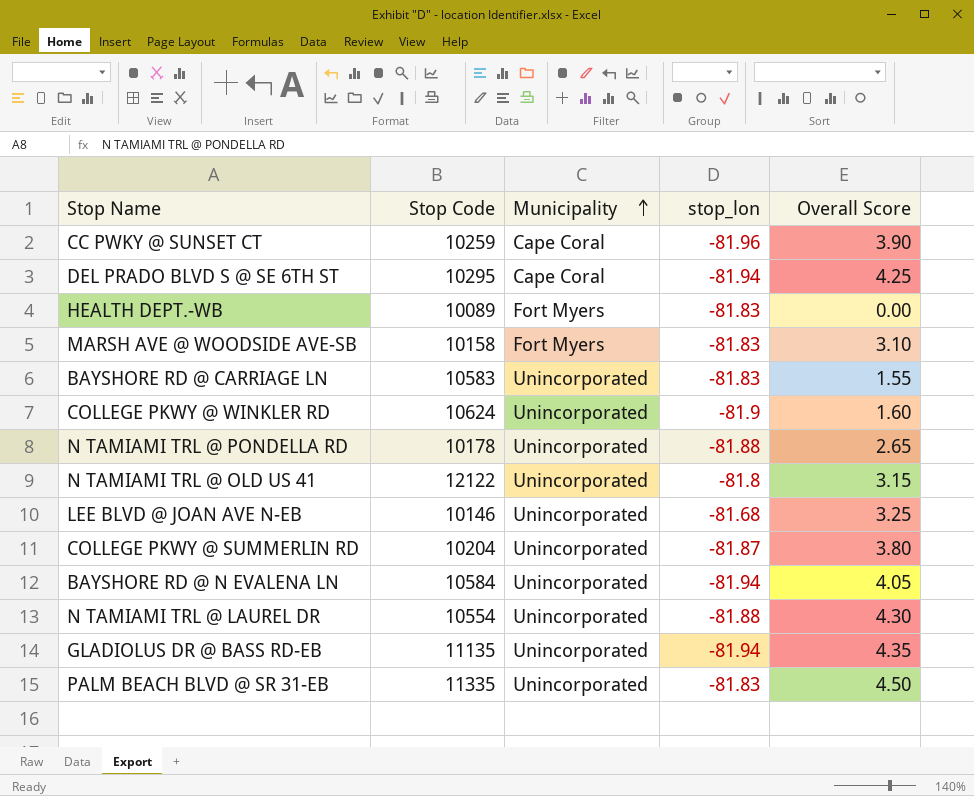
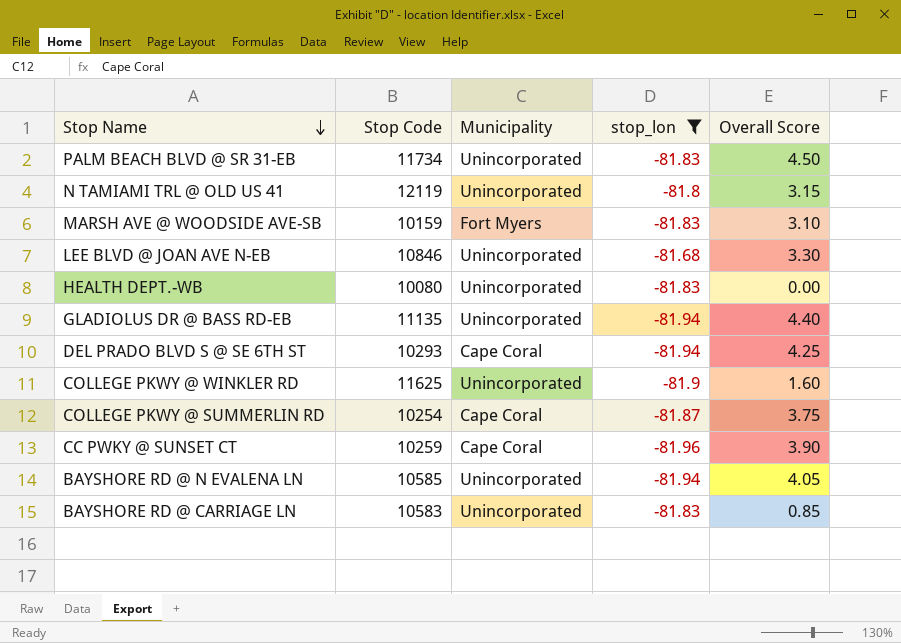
filter: none -> stop_lon != -81.88
row order: Municipality ascending -> Stop Name descending
PALM BEACH BLVD @ SR 31-EB | Stop Code: 11335 -> 11734
N TAMIAMI TRL @ OLD US 41 | Stop Code: 12122 -> 12119
MARSH AVE @ WOODSIDE AVE-SB | Stop Code: 10158 -> 10159
LEE BLVD @ JOAN AVE N-EB | Stop Code: 10146 -> 10846
LEE BLVD @ JOAN AVE N-EB | Overall Score: 3.25 -> 3.30
HEALTH DEPT.-WB | Stop Code: 10089 -> 10080
HEALTH DEPT.-WB | Municipality: Fort Myers -> Unincorporated
GLADIOLUS DR @ BASS RD-EB | Overall Score: 4.35 -> 4.40
DEL PRADO BLVD S @ SE 6TH ST | Stop Code: 10295 -> 10293
COLLEGE PKWY @ WINKLER RD | Stop Code: 10624 -> 11625
COLLEGE PKWY @ SUMMERLIN RD | Stop Code: 10204 -> 10254
COLLEGE PKWY @ SUMMERLIN RD | Municipality: Unincorporated -> Cape Coral
COLLEGE PKWY @ SUMMERLIN RD | Overall Score: 3.80 -> 3.75
BAYSHORE RD @ N EVALENA LN | Stop Code: 10584 -> 10585
BAYSHORE RD @ CARRIAGE LN | Overall Score: 1.55 -> 0.85

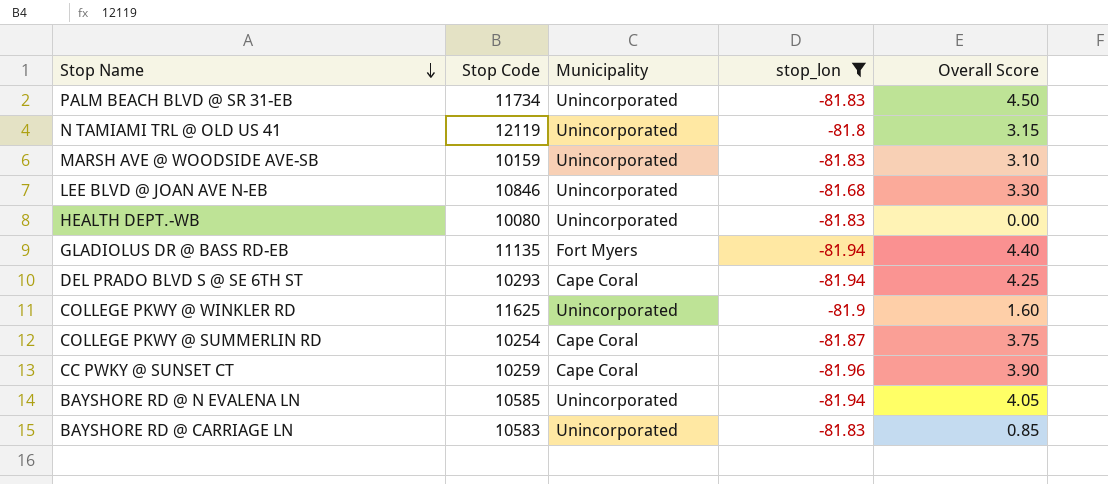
MARSH AVE @ WOODSIDE AVE-SB | Municipality: Fort Myers -> Unincorporated
GLADIOLUS DR @ BASS RD-EB | Municipality: Unincorporated -> Fort Myers

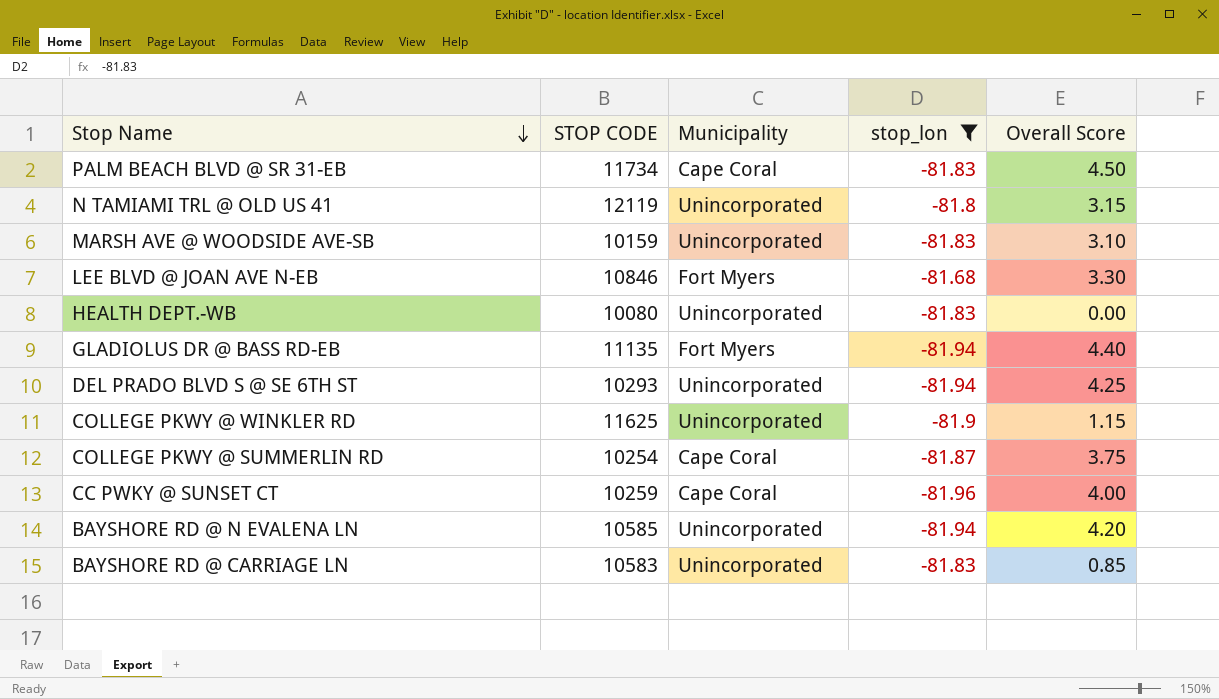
column name: Stop Code -> STOP CODE
PALM BEACH BLVD @ SR 31-EB | Municipality: Unincorporated -> Cape Coral
LEE BLVD @ JOAN AVE N-EB | Municipality: Unincorporated -> Fort Myers
DEL PRADO BLVD S @ SE 6TH ST | Municipality: Cape Coral -> Unincorporated
COLLEGE PKWY @ WINKLER RD | Overall Score: 1.60 -> 1.15
CC PWKY @ SUNSET CT | Overall Score: 3.90 -> 4.00
BAYSHORE RD @ N EVALENA LN | Overall Score: 4.05 -> 4.20

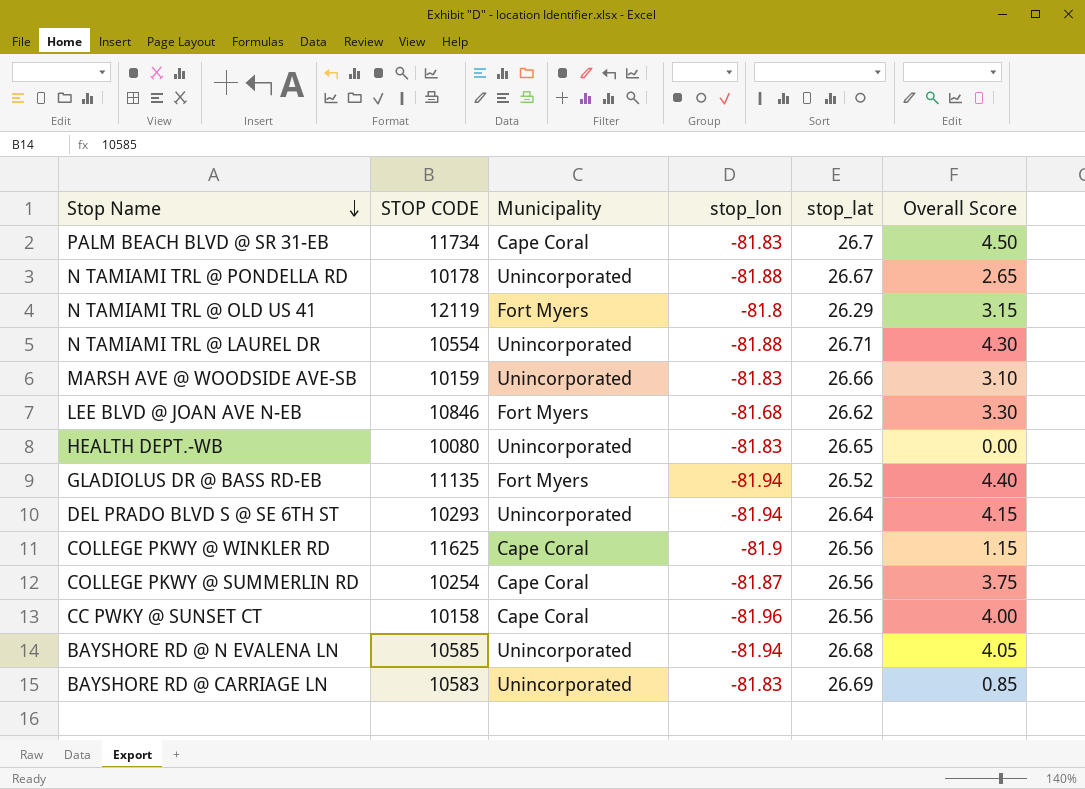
filter: stop_lon != -81.88 -> none
column stop_lat | position: none -> 5
N TAMIAMI TRL @ OLD US 41 | Municipality: Unincorporated -> Fort Myers
DEL PRADO BLVD S @ SE 6TH ST | Overall Score: 4.25 -> 4.15
COLLEGE PKWY @ WINKLER RD | Municipality: Unincorporated -> Cape Coral
CC PWKY @ SUNSET CT | STOP CODE: 10259 -> 10158
BAYSHORE RD @ N EVALENA LN | Overall Score: 4.20 -> 4.05

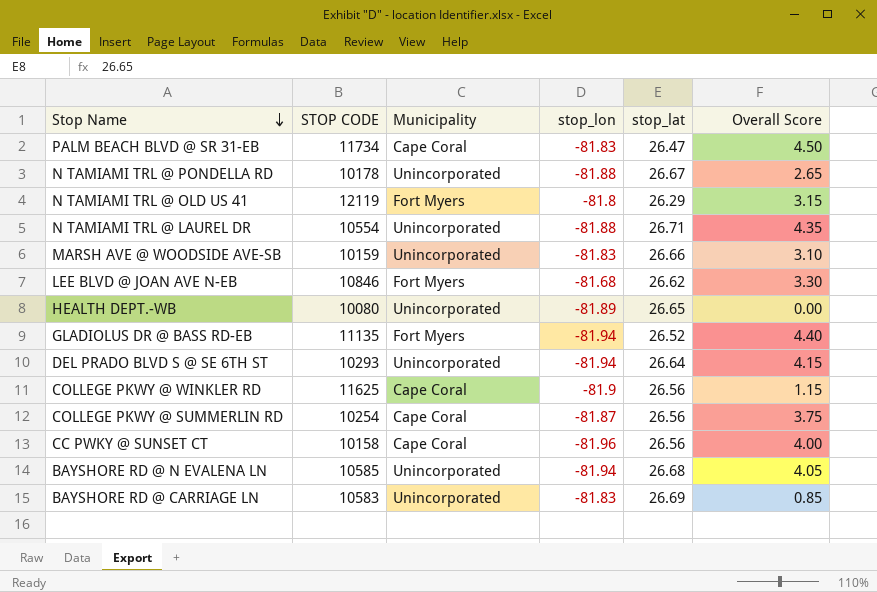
PALM BEACH BLVD @ SR 31-EB | stop_lat: 26.7 -> 26.47
N TAMIAMI TRL @ LAUREL DR | Overall Score: 4.30 -> 4.35
HEALTH DEPT.-WB | stop_lon: -81.83 -> -81.89

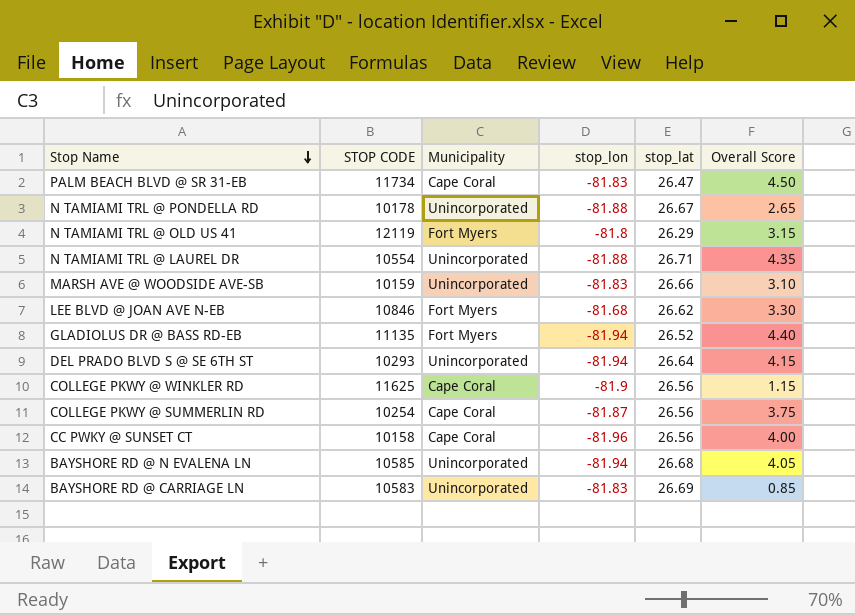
row HEALTH DEPT.-WB: 10080 | Unincorporated | -81.89 | 26.65 | 0.00 -> none

